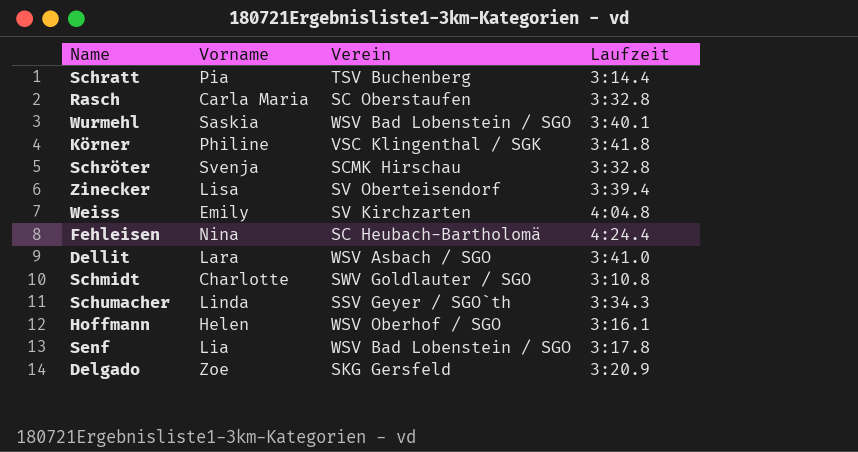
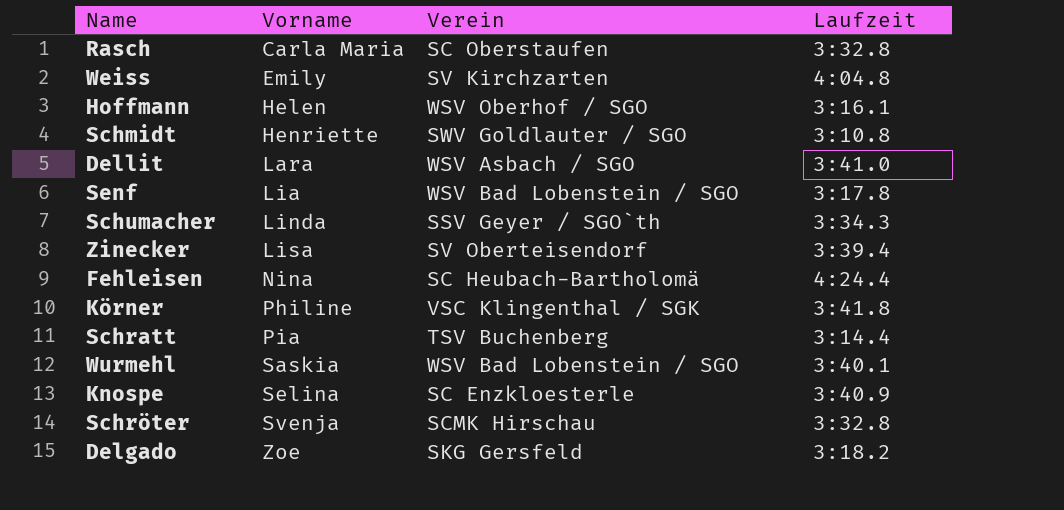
row order: none -> Vorname ascending
Schmidt | Vorname: Charlotte -> Henriette
row Knospe: none -> Selina | SC Enzkloesterle | 3:40.9
Delgado | Laufzeit: 3:20.9 -> 3:18.2

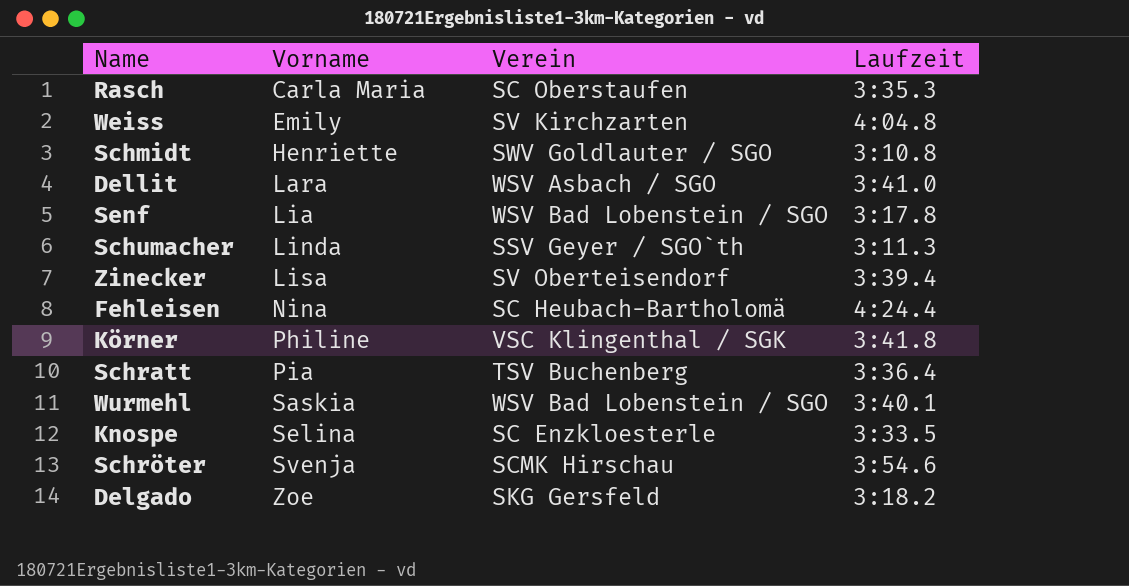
row Hoffmann: Helen | WSV Oberhof / SGO | 3:16.1 -> none
Rasch | Laufzeit: 3:32.8 -> 3:35.3
Schumacher | Laufzeit: 3:34.3 -> 3:11.3
Schratt | Laufzeit: 3:14.4 -> 3:36.4
Knospe | Laufzeit: 3:40.9 -> 3:33.5
Schröter | Laufzeit: 3:32.8 -> 3:54.6

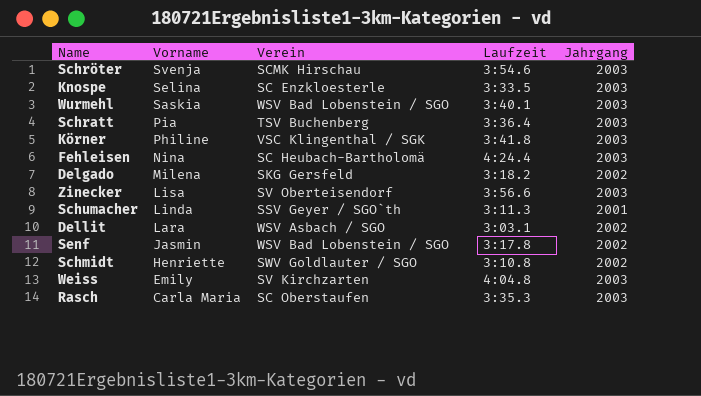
row order: Vorname ascending -> Vorname descending
column Jahrgang | position: none -> 5
Delgado | Vorname: Zoe -> Milena
Zinecker | Laufzeit: 3:39.4 -> 3:56.6
Dellit | Laufzeit: 3:41.0 -> 3:03.1
Senf | Vorname: Lia -> Jasmin

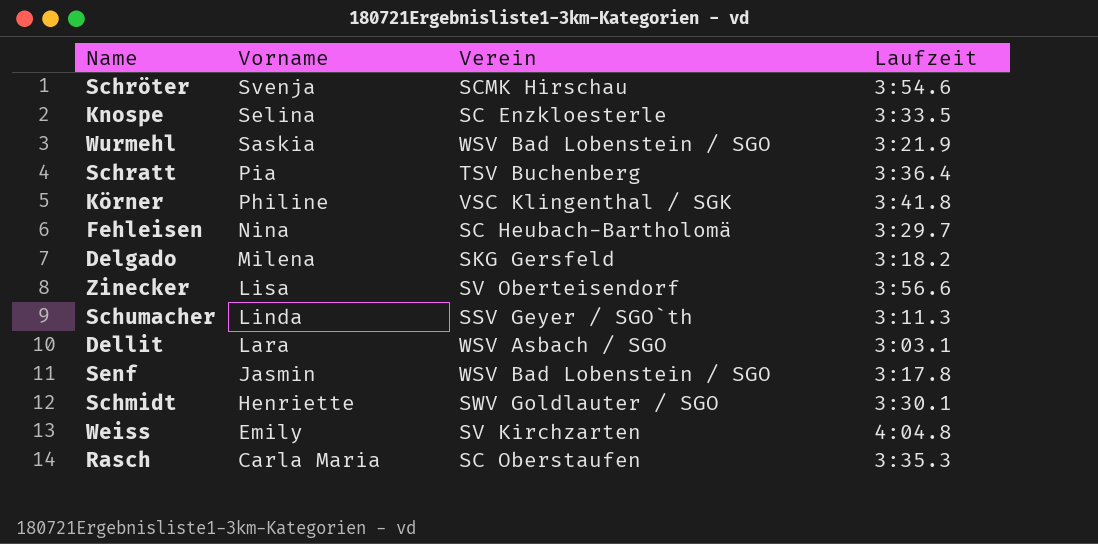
column Jahrgang | position: 5 -> none
Wurmehl | Laufzeit: 3:40.1 -> 3:21.9
Fehleisen | Laufzeit: 4:24.4 -> 3:29.7
Schmidt | Laufzeit: 3:10.8 -> 3:30.1

